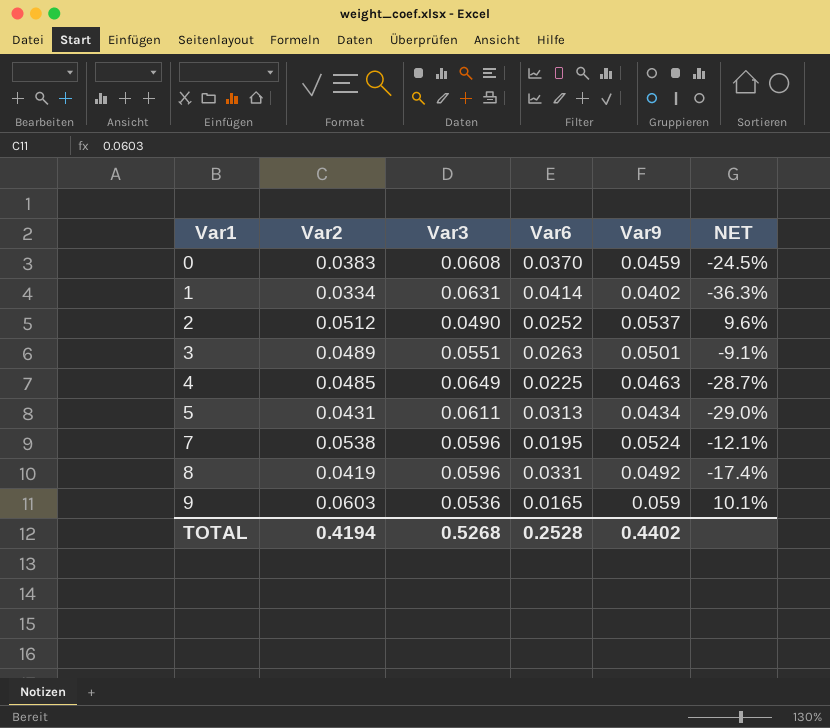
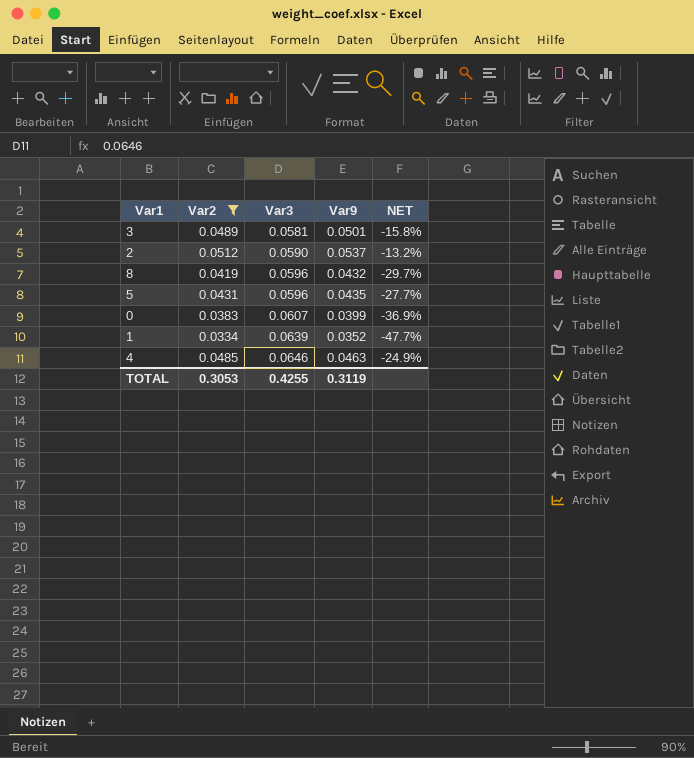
filter: none -> Var2 <= 0.0512
row order: Var1 ascending -> Var3 ascending
column Var6 | position: 4 -> none
column NET | formula: ([Var9] - [Var3]) / [Var3] -> ([Var2] - [Var3]) / [Var3]
3 | Var3: 0.0551 -> 0.0581
2 | Var3: 0.0490 -> 0.0590
8 | Var9: 0.0492 -> 0.0432
5 | Var3: 0.0611 -> 0.0596
5 | Var9: 0.0434 -> 0.0435
0 | Var3: 0.0608 -> 0.0607
0 | Var9: 0.0459 -> 0.0399
1 | Var3: 0.0631 -> 0.0639
1 | Var9: 0.0402 -> 0.0352
4 | Var3: 0.0649 -> 0.0646
TOTAL | Var2: 0.4194 -> 0.3053
TOTAL | Var3: 0.5268 -> 0.4255
TOTAL | Var9: 0.4402 -> 0.3119

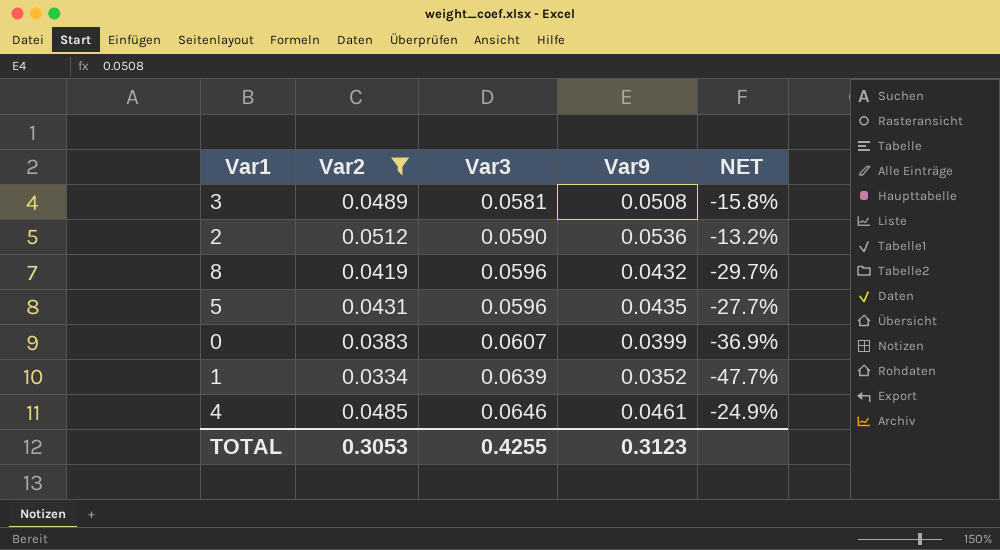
3 | Var9: 0.0501 -> 0.0508
2 | Var9: 0.0537 -> 0.0536
4 | Var9: 0.0463 -> 0.0461
TOTAL | Var9: 0.3119 -> 0.3123

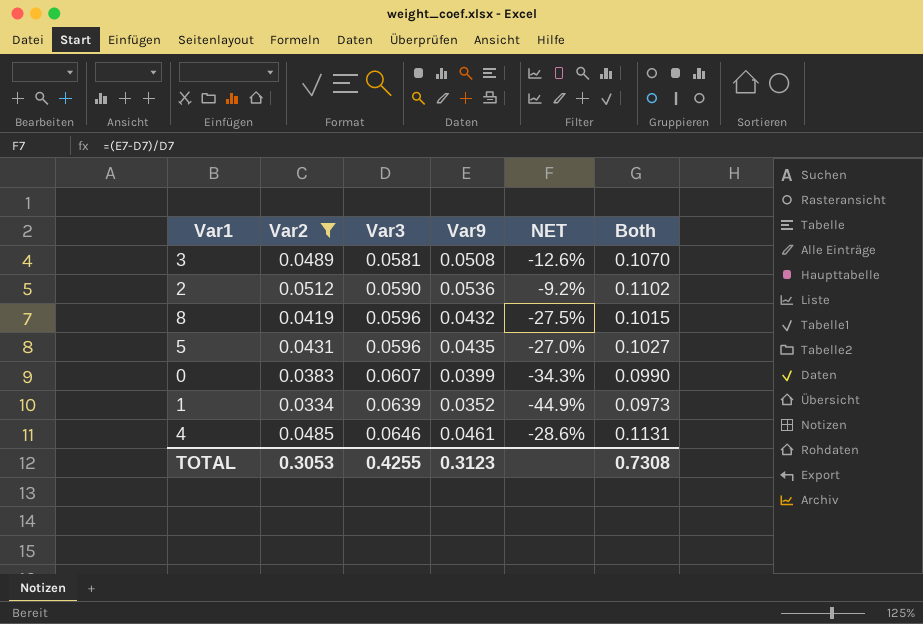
column NET | formula: ([Var2] - [Var3]) / [Var3] -> ([Var9] - [Var3]) / [Var3]
column Both | formula: none -> [Var2] + [Var3]

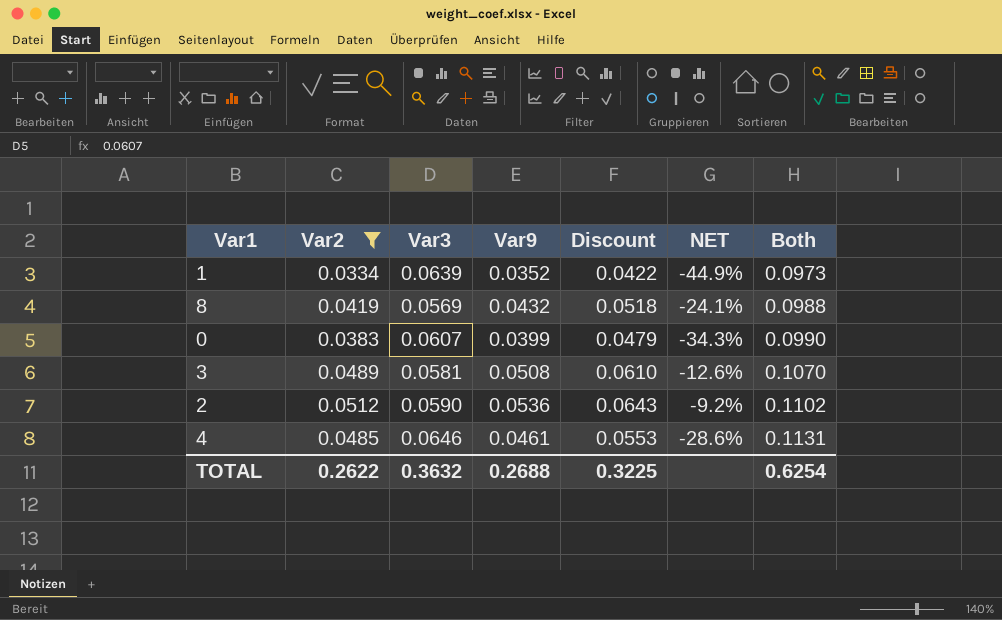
row order: Var3 ascending -> Both ascending
column Discount | formula: none -> [Var9] * 1.2
row 5: 0.0431 | 0.0596 | 0.0435 | -27.0% | 0.1027 -> none
8 | Var3: 0.0596 -> 0.0569
8 | NET: -27.5% -> -24.1%
8 | Both: 0.1015 -> 0.0988
TOTAL | Var2: 0.3053 -> 0.2622
TOTAL | Var3: 0.4255 -> 0.3632
TOTAL | Var9: 0.3123 -> 0.2688
TOTAL | Both: 0.7308 -> 0.6254

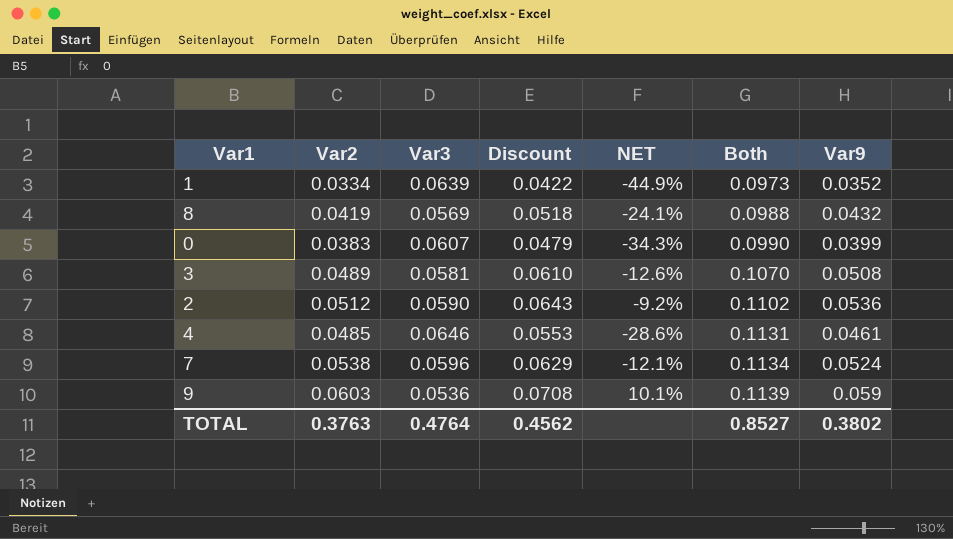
filter: Var2 <= 0.0512 -> none
column Var9 | position: 4 -> 7
TOTAL | Var2: 0.2622 -> 0.3763
TOTAL | Var3: 0.3632 -> 0.4764
TOTAL | Discount: 0.3225 -> 0.4562
TOTAL | Both: 0.6254 -> 0.8527
TOTAL | Var9: 0.2688 -> 0.3802

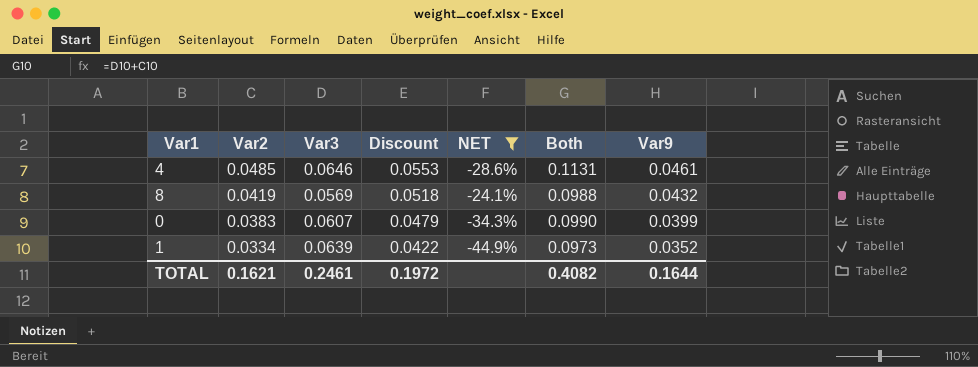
filter: none -> NET <= -24.1%
row order: Both ascending -> Var2 descending
TOTAL | Var2: 0.3763 -> 0.1621
TOTAL | Var3: 0.4764 -> 0.2461
TOTAL | Discount: 0.4562 -> 0.1972
TOTAL | Both: 0.8527 -> 0.4082
TOTAL | Var9: 0.3802 -> 0.1644

